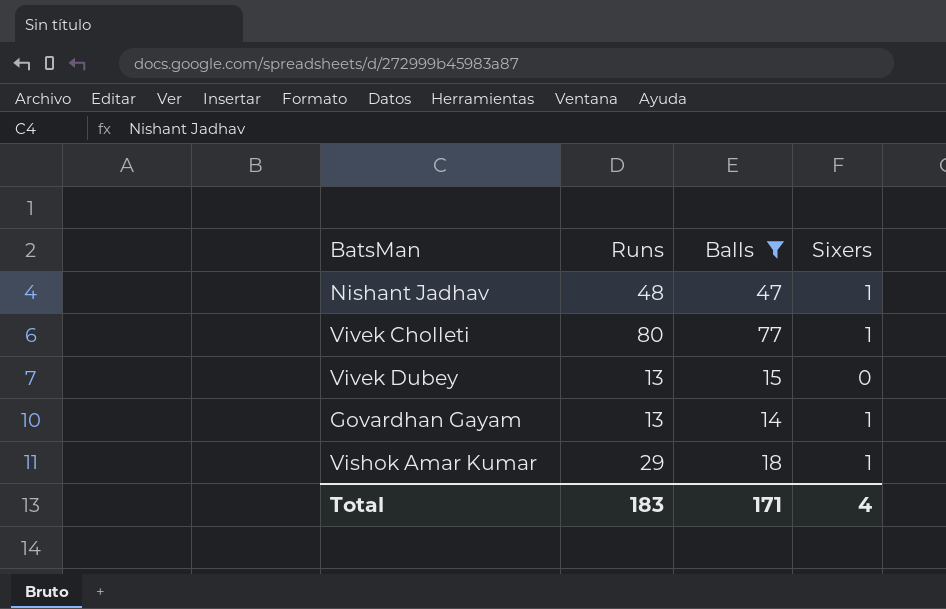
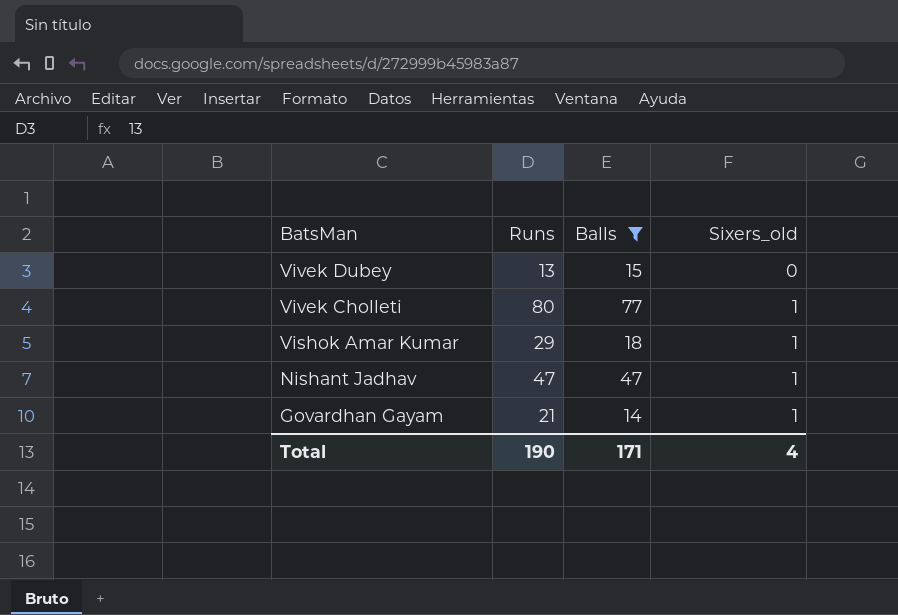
row order: none -> BatsMan descending
column name: Sixers -> Sixers_old
Nishant Jadhav | Runs: 48 -> 47
Govardhan Gayam | Runs: 13 -> 21
Total | Runs: 183 -> 190

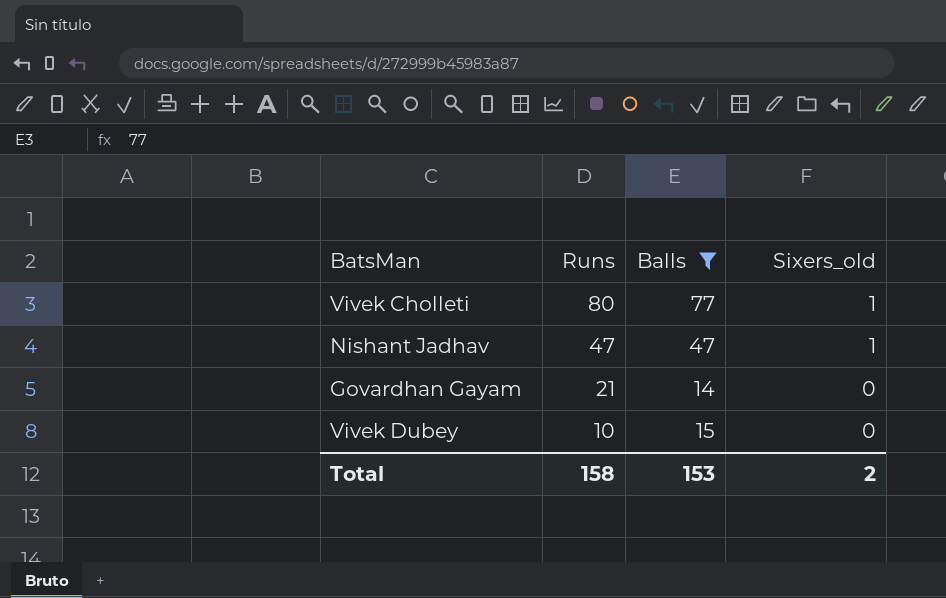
row order: BatsMan descending -> Runs descending
row Vishok Amar Kumar: 29 | 18 | 1 -> none
Govardhan Gayam | Sixers_old: 1 -> 0
Vivek Dubey | Runs: 13 -> 10
Total | Runs: 190 -> 158
Total | Balls: 171 -> 153
Total | Sixers_old: 4 -> 2

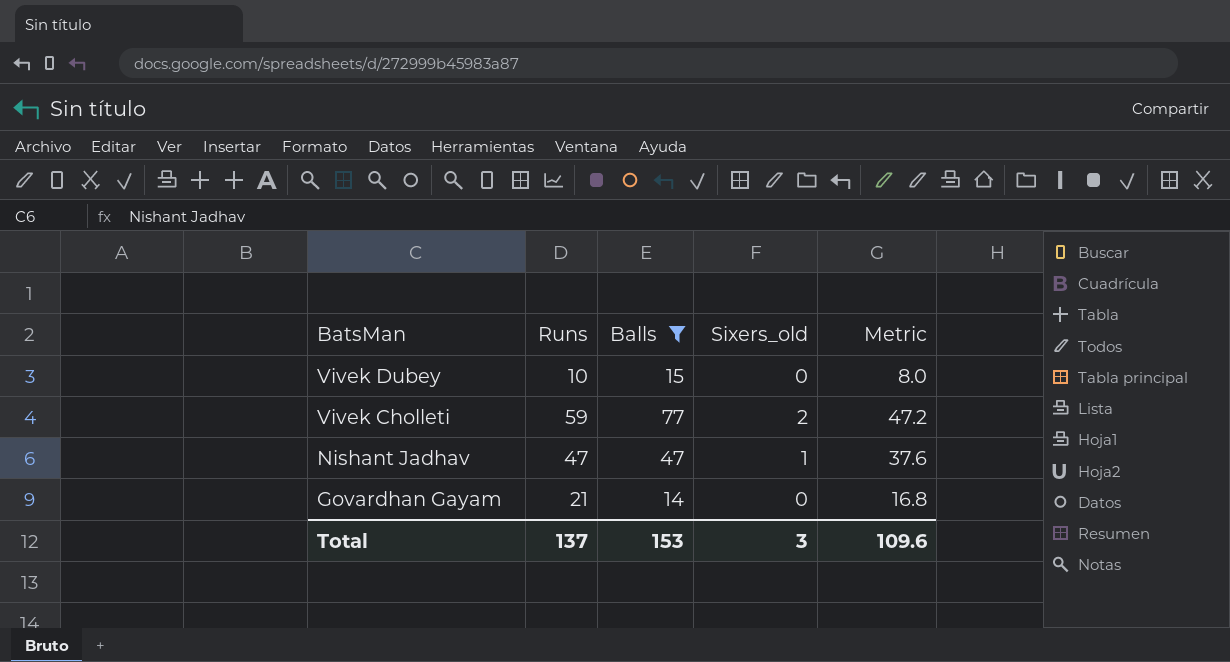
row order: Runs descending -> BatsMan descending
column Metric | formula: none -> [Runs] * 0.8
Vivek Cholleti | Runs: 80 -> 59
Vivek Cholleti | Sixers_old: 1 -> 2
Total | Runs: 158 -> 137
Total | Sixers_old: 2 -> 3

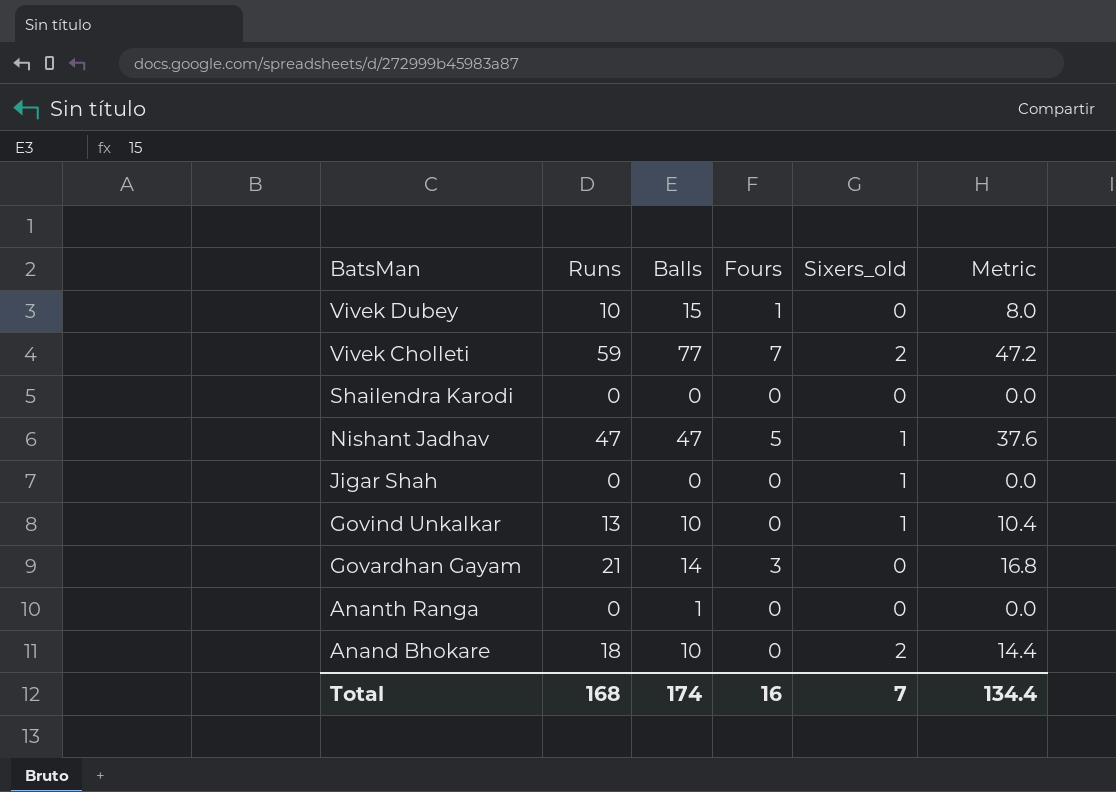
filter: Balls >= 14 -> none
column Fours | position: none -> 4
Total | Runs: 137 -> 168
Total | Balls: 153 -> 174
Total | Sixers_old: 3 -> 7
Total | Metric: 109.6 -> 134.4

